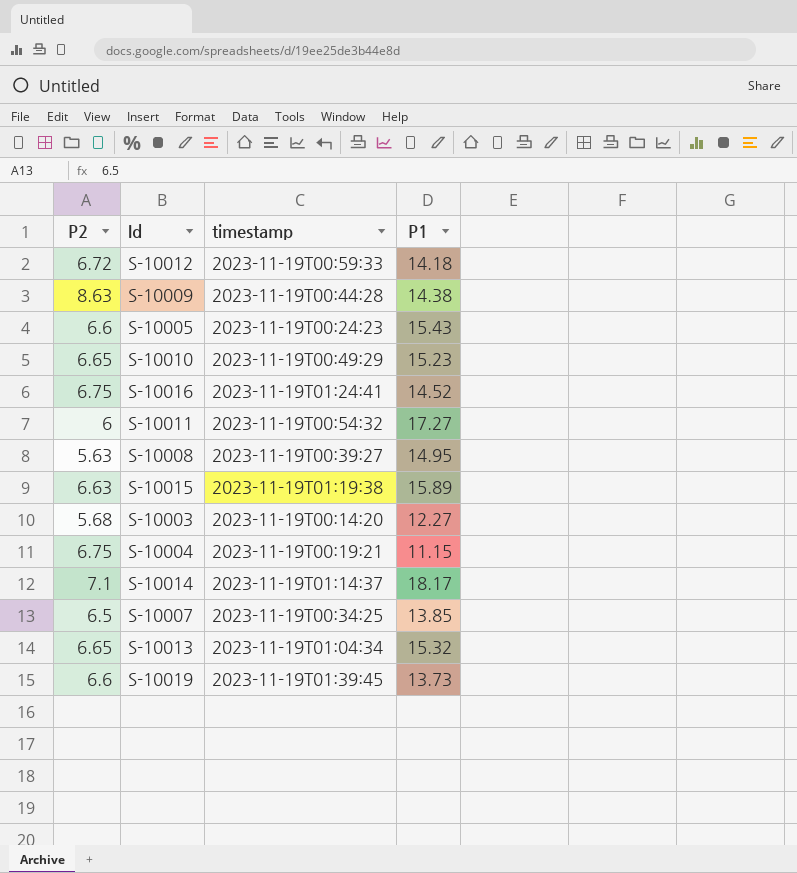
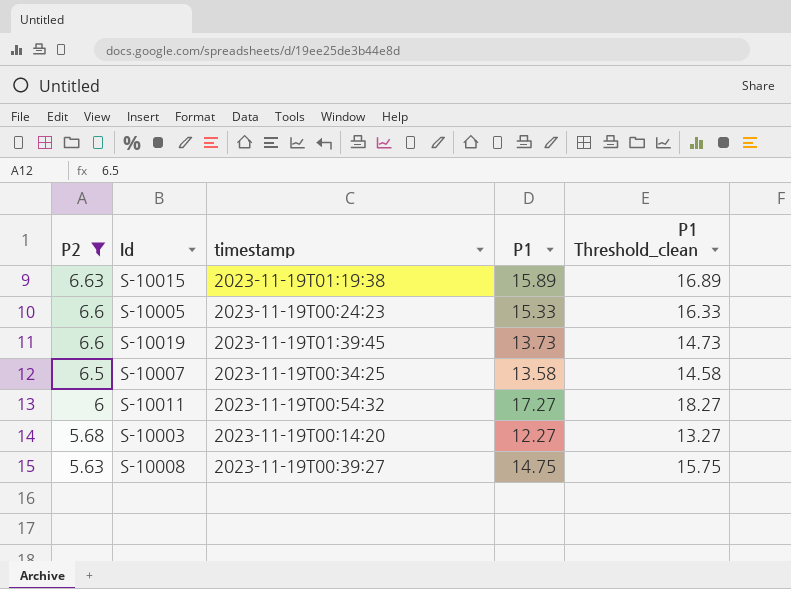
filter: none -> P2 <= 6.63
row order: none -> P2 descending
column P1 Threshold_clean | formula: none -> [P1] + 1
S-10005 | P1: 15.43 -> 15.33
S-10007 | P1: 13.85 -> 13.58
S-10008 | P1: 14.95 -> 14.75

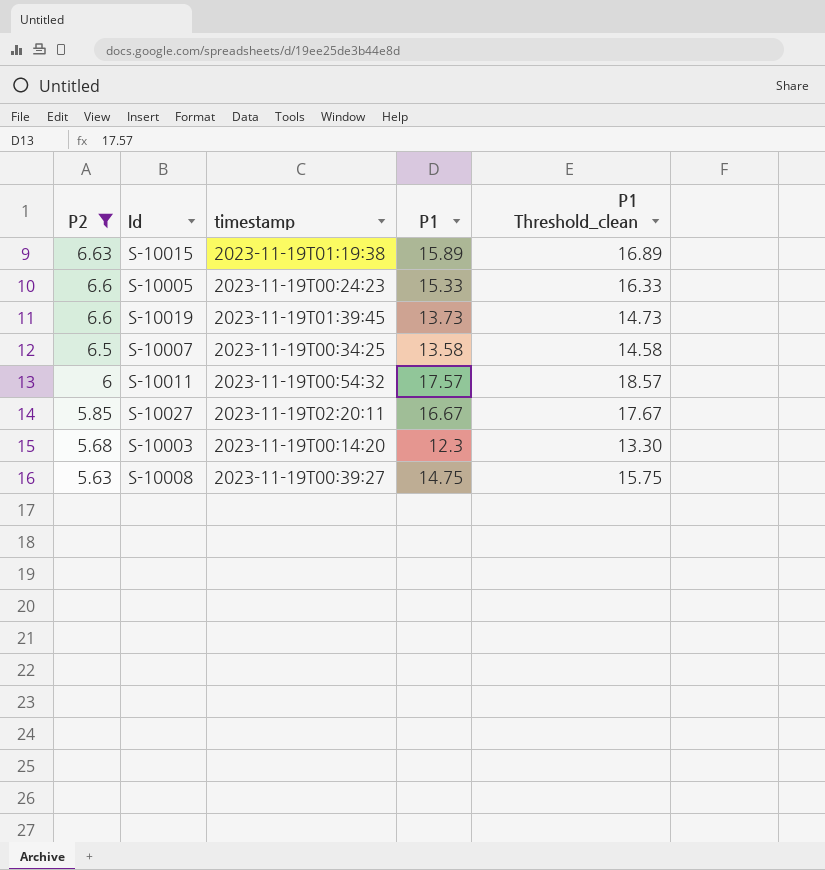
S-10011 | P1: 17.27 -> 17.57
S-10011 | P1 Threshold_clean: 18.27 -> 18.57
row S-10027: none -> 5.85 | 2023-11-19T02:20:11 | 16.67 | 17.67
S-10003 | P1: 12.27 -> 12.3
S-10003 | P1 Threshold_clean: 13.27 -> 13.30

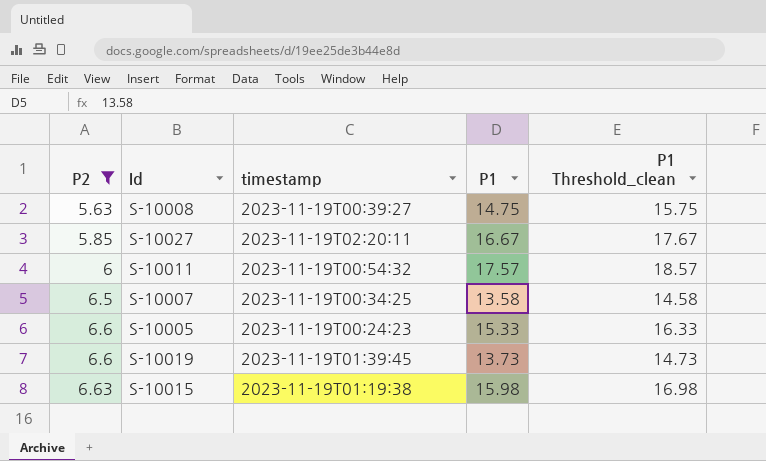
row order: P2 descending -> P2 ascending
row S-10003: 5.68 | 2023-11-19T00:14:20 | 12.3 | 13.30 -> none
S-10015 | P1: 15.89 -> 15.98
S-10015 | P1 Threshold_clean: 16.89 -> 16.98

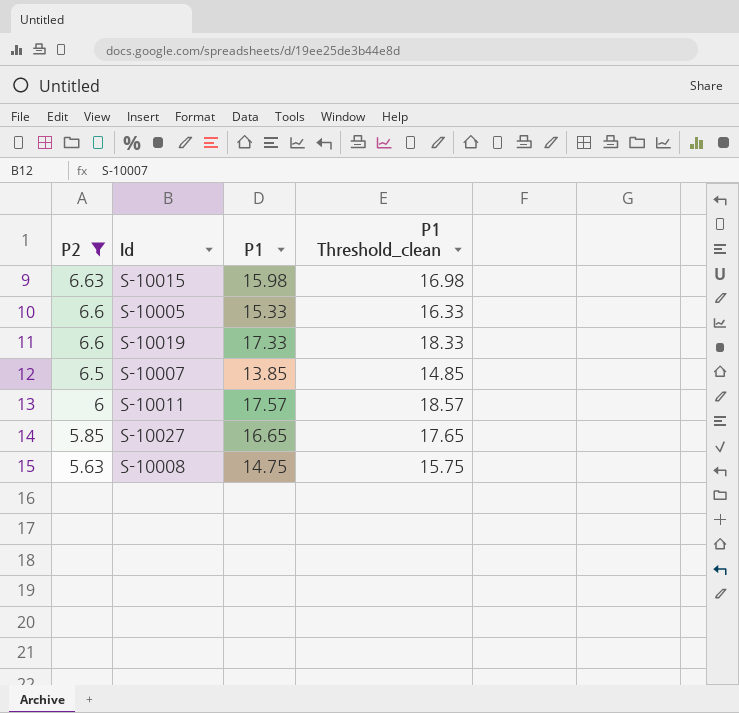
row order: P2 ascending -> P2 descending
column timestamp | position: 3 -> none
S-10019 | P1: 13.73 -> 17.33
S-10019 | P1 Threshold_clean: 14.73 -> 18.33
S-10007 | P1: 13.58 -> 13.85
S-10007 | P1 Threshold_clean: 14.58 -> 14.85
S-10027 | P1: 16.67 -> 16.65
S-10027 | P1 Threshold_clean: 17.67 -> 17.65

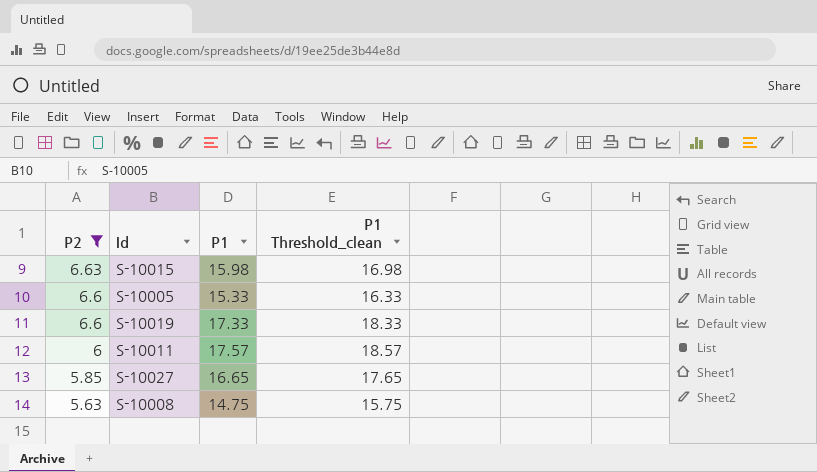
row S-10007: 6.5 | 13.85 | 14.85 -> none

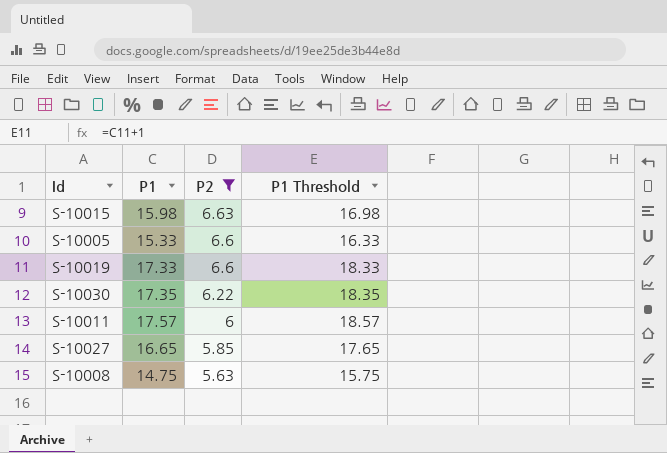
column P2 | position: 1 -> 3
column name: P1 Threshold_clean -> P1 Threshold
row S-10030: none -> 17.35 | 6.22 | 18.35

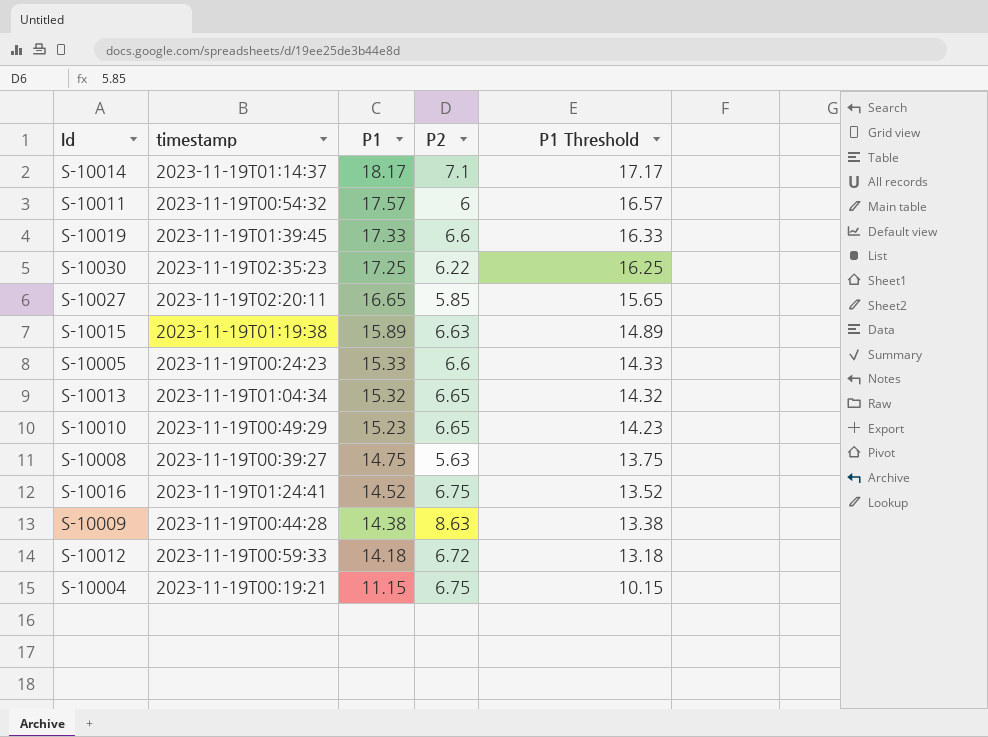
filter: P2 <= 6.63 -> none
row order: P2 descending -> P1 descending
column timestamp | position: none -> 2
column P1 Threshold | formula: [P1] + 1 -> [P1] - 1
S-10030 | P1: 17.35 -> 17.25
S-10015 | P1: 15.98 -> 15.89

